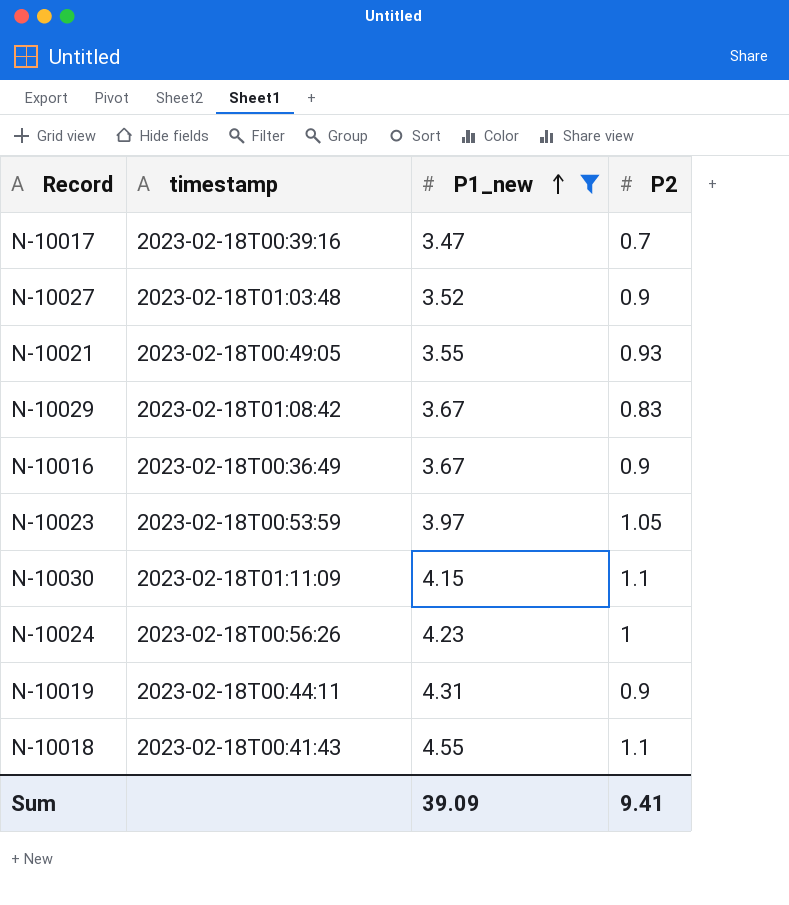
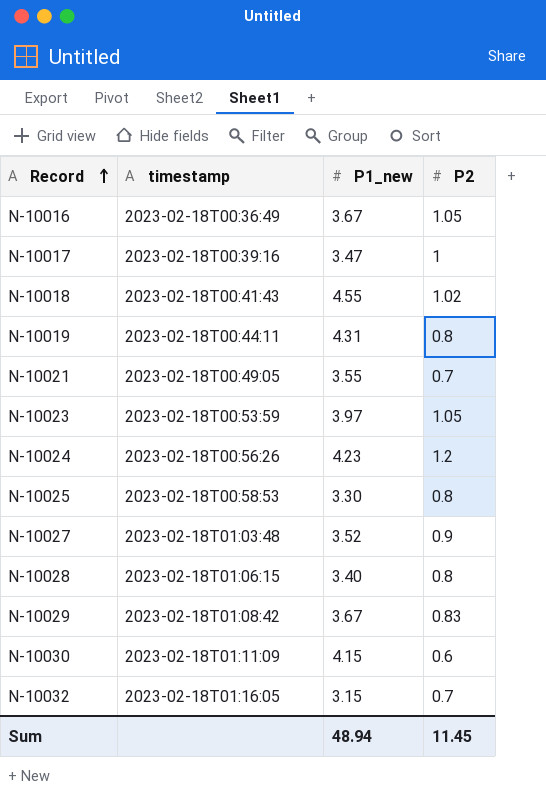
filter: P1_new >= 3.47 -> none
row order: P1_new ascending -> Record ascending
N-10016 | P2: 0.9 -> 1.05
N-10017 | P2: 0.7 -> 1
N-10018 | P2: 1.1 -> 1.02
N-10019 | P2: 0.9 -> 0.8
N-10021 | P2: 0.93 -> 0.7
N-10024 | P2: 1 -> 1.2
N-10030 | P2: 1.1 -> 0.6
Sum | P1_new: 39.09 -> 48.94
Sum | P2: 9.41 -> 11.45

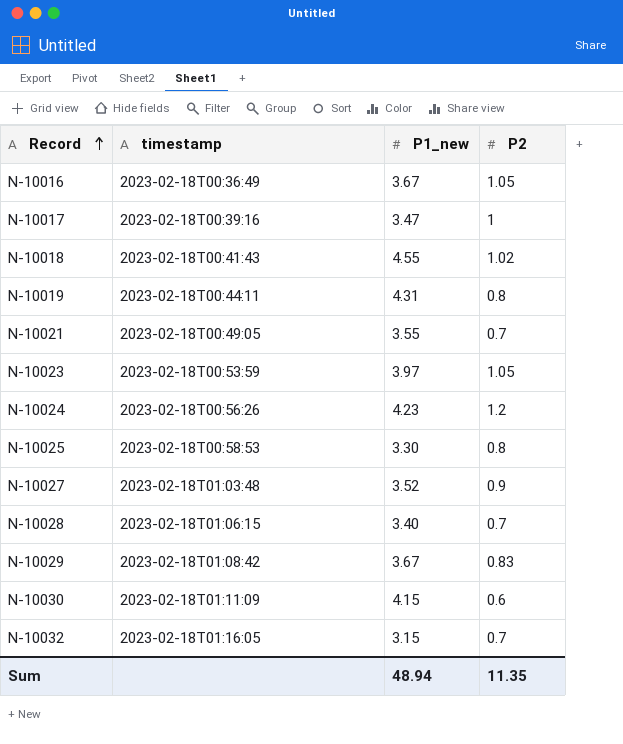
N-10028 | P2: 0.8 -> 0.7
Sum | P2: 11.45 -> 11.35

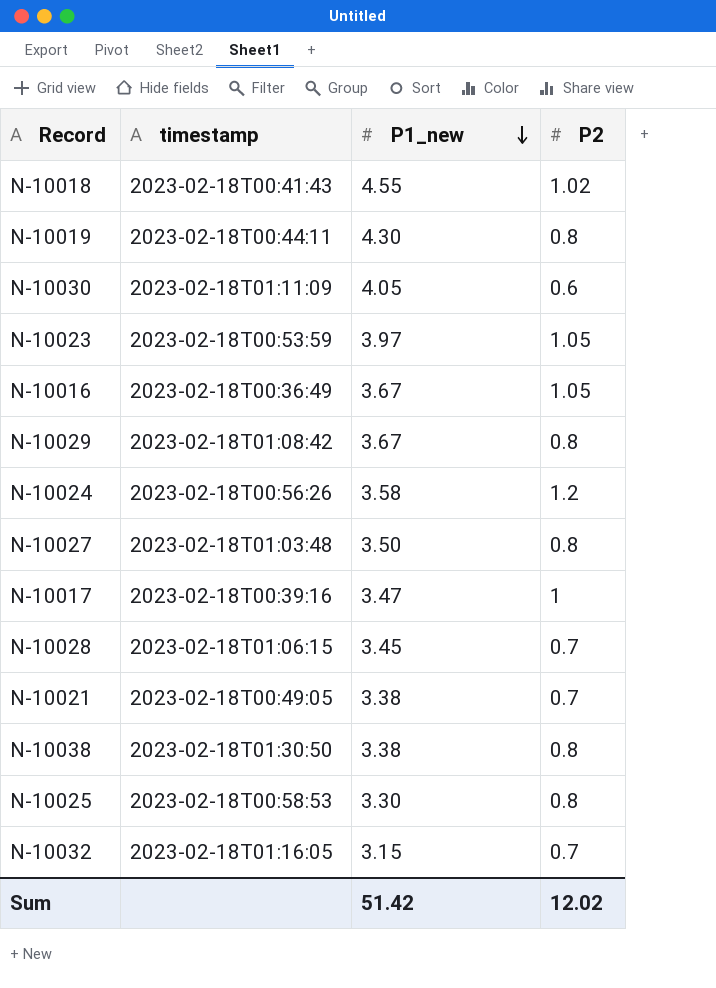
row order: Record ascending -> P1_new descending
N-10019 | P1_new: 4.31 -> 4.30
N-10030 | P1_new: 4.15 -> 4.05
N-10029 | P2: 0.83 -> 0.8
N-10024 | P1_new: 4.23 -> 3.58
N-10027 | P1_new: 3.52 -> 3.50
N-10027 | P2: 0.9 -> 0.8
N-10028 | P1_new: 3.40 -> 3.45
N-10021 | P1_new: 3.55 -> 3.38
row N-10038: none -> 2023-02-18T01:30:50 | 3.38 | 0.8
Sum | P1_new: 48.94 -> 51.42
Sum | P2: 11.35 -> 12.02

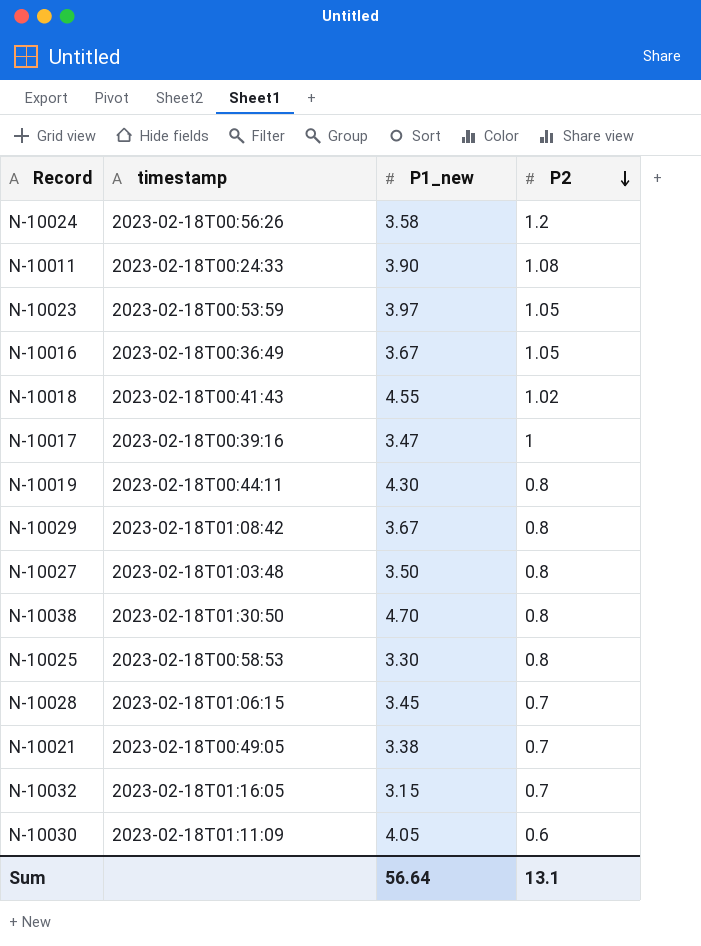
row order: P1_new descending -> P2 descending
row N-10011: none -> 2023-02-18T00:24:33 | 3.90 | 1.08
N-10038 | P1_new: 3.38 -> 4.70
Sum | P1_new: 51.42 -> 56.64
Sum | P2: 12.02 -> 13.1

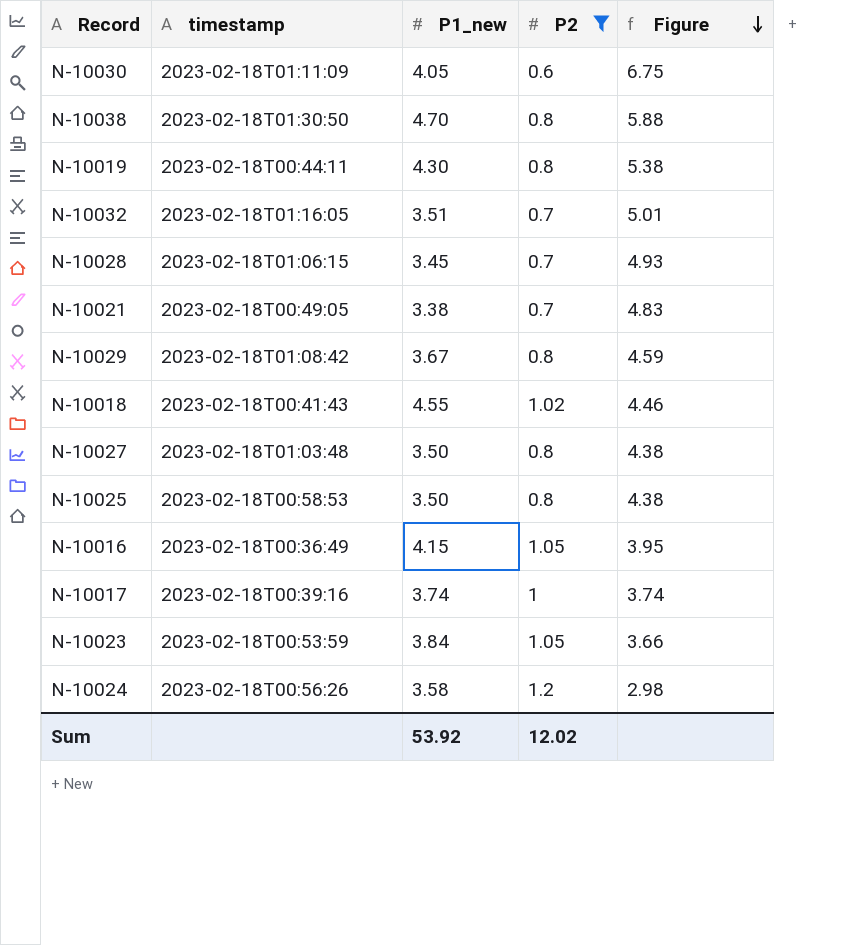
filter: none -> P2 != 1.08
row order: P2 descending -> Figure descending
column Figure | formula: none -> [P1_new] / [P2]
N-10032 | P1_new: 3.15 -> 3.51
N-10025 | P1_new: 3.30 -> 3.50
N-10016 | P1_new: 3.67 -> 4.15
N-10017 | P1_new: 3.47 -> 3.74
N-10023 | P1_new: 3.97 -> 3.84
Sum | P1_new: 56.64 -> 53.92
Sum | P2: 13.1 -> 12.02

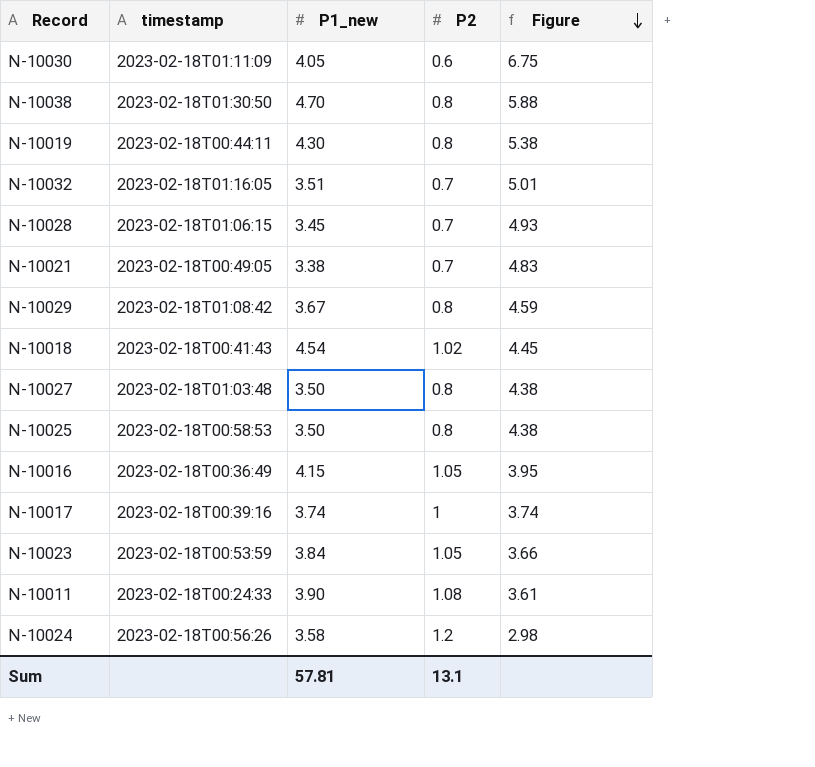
filter: P2 != 1.08 -> none
N-10018 | P1_new: 4.55 -> 4.54
N-10018 | Figure: 4.46 -> 4.45
Sum | P1_new: 53.92 -> 57.81
Sum | P2: 12.02 -> 13.1

